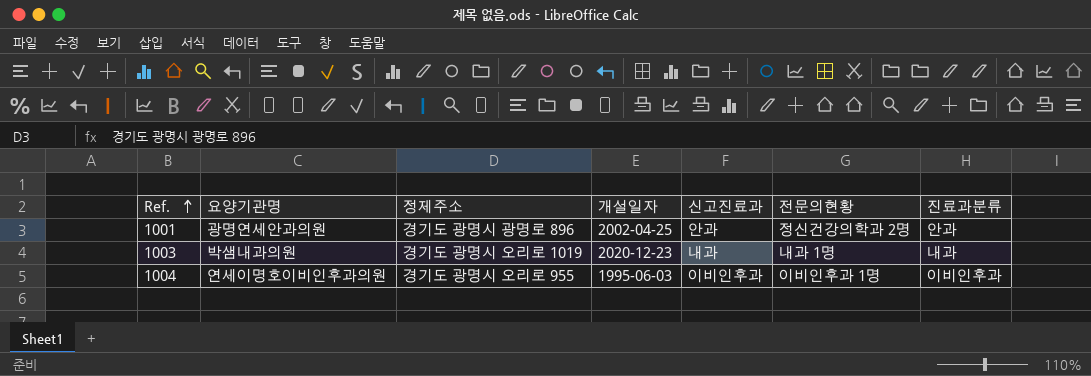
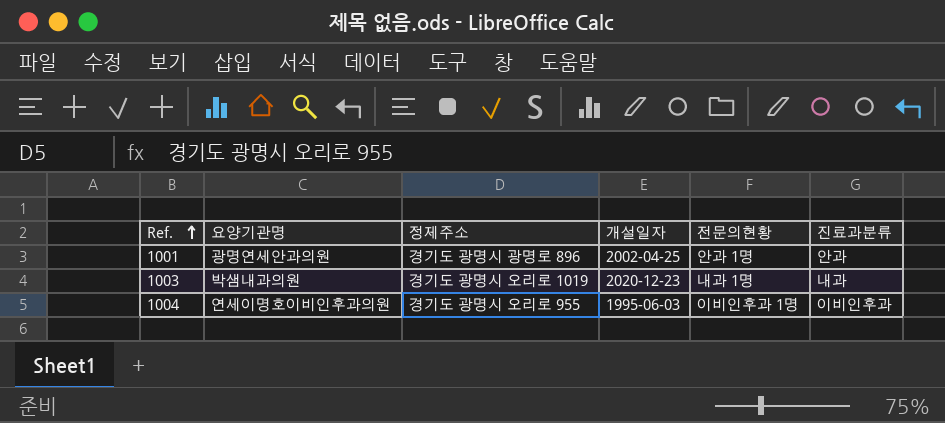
column 신고진료과 | position: 5 -> none
1001 | 전문의현황: 정신건강의학과 2명 -> 안과 1명

